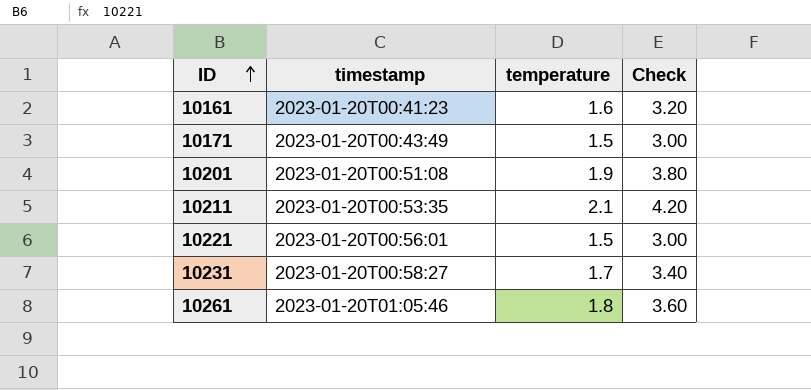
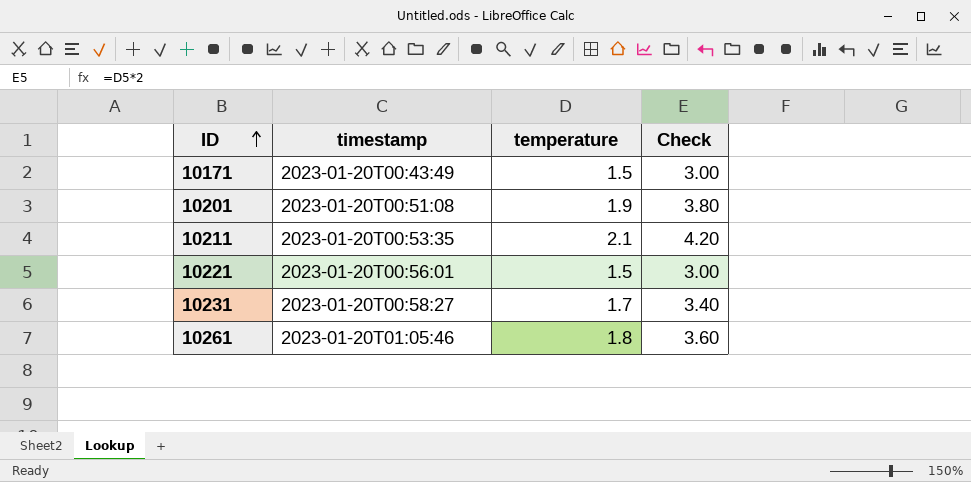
row 10161: 2023-01-20T00:41:23 | 1.6 | 3.20 -> none

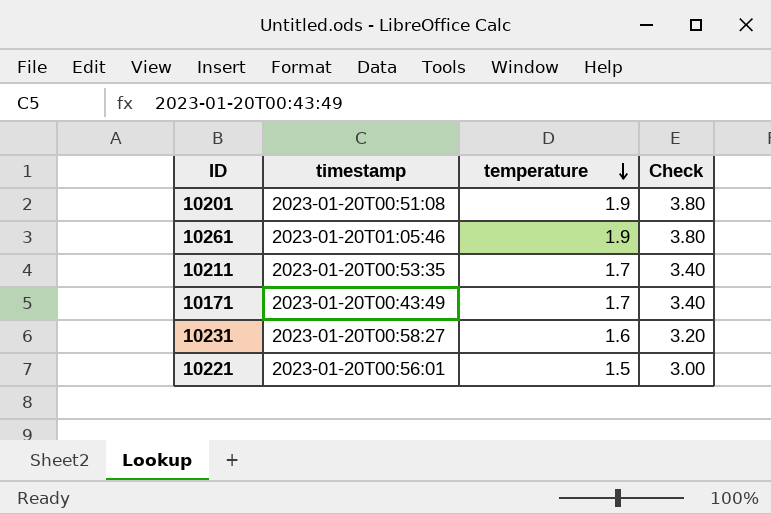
row order: ID ascending -> temperature descending
10261 | temperature: 1.8 -> 1.9
10261 | Check: 3.60 -> 3.80
10211 | temperature: 2.1 -> 1.7
10211 | Check: 4.20 -> 3.40
10171 | temperature: 1.5 -> 1.7
10171 | Check: 3.00 -> 3.40
10231 | temperature: 1.7 -> 1.6
10231 | Check: 3.40 -> 3.20

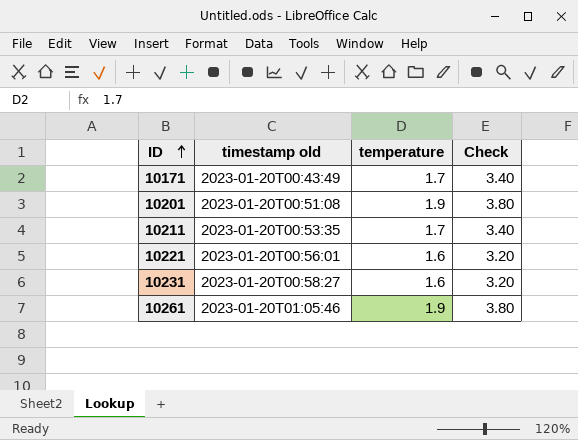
row order: temperature descending -> ID ascending
column name: timestamp -> timestamp old
10221 | temperature: 1.5 -> 1.6
10221 | Check: 3.00 -> 3.20

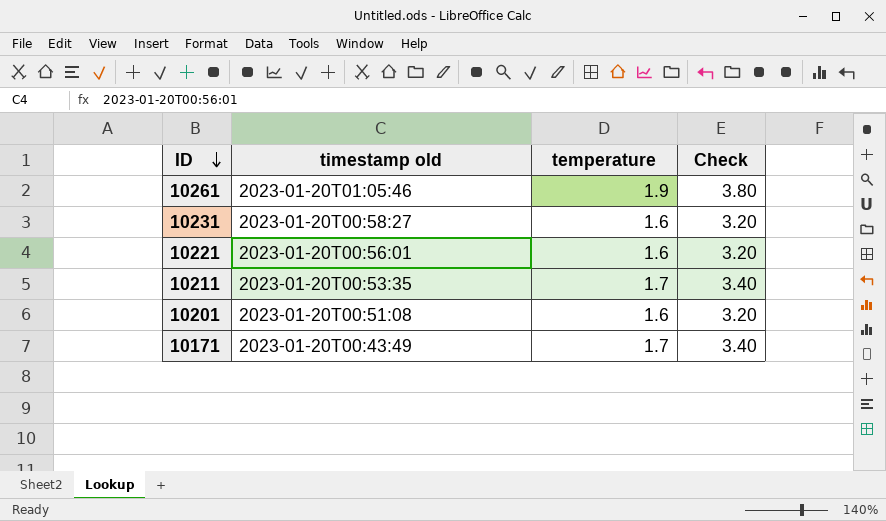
row order: ID ascending -> ID descending
10201 | temperature: 1.9 -> 1.6
10201 | Check: 3.80 -> 3.20

